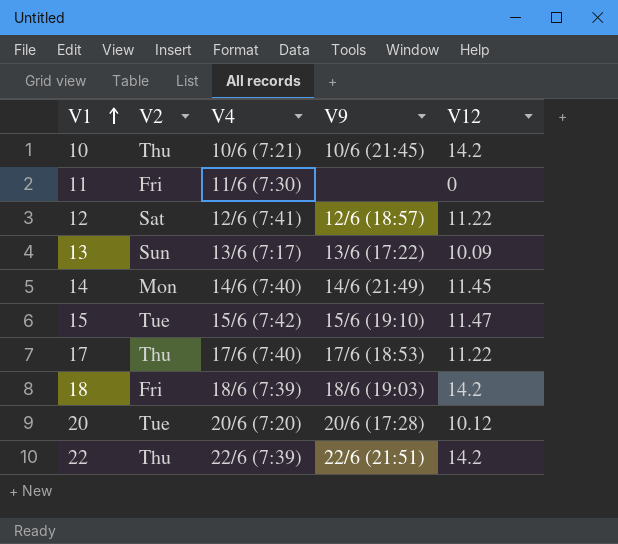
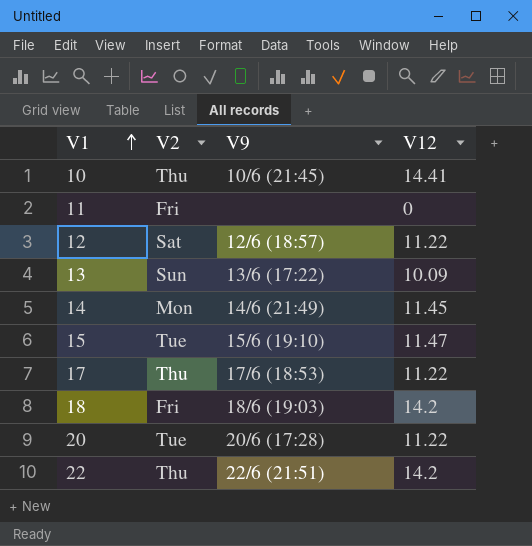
column V4 | position: 3 -> none
10 | V12: 14.2 -> 14.41
20 | V12: 10.12 -> 11.22

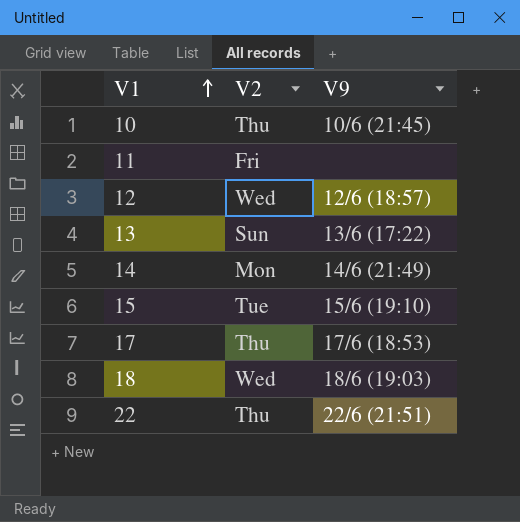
column V12 | position: 4 -> none
row 20: Tue | 20/6 (17:28) | 11.22 -> none
12 | V2: Sat -> Wed
18 | V2: Fri -> Wed

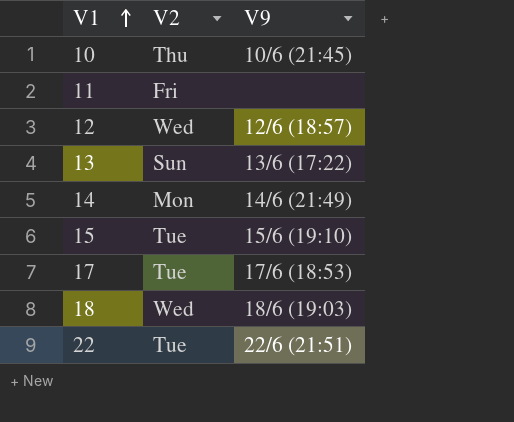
17 | V2: Thu -> Tue
22 | V2: Thu -> Tue

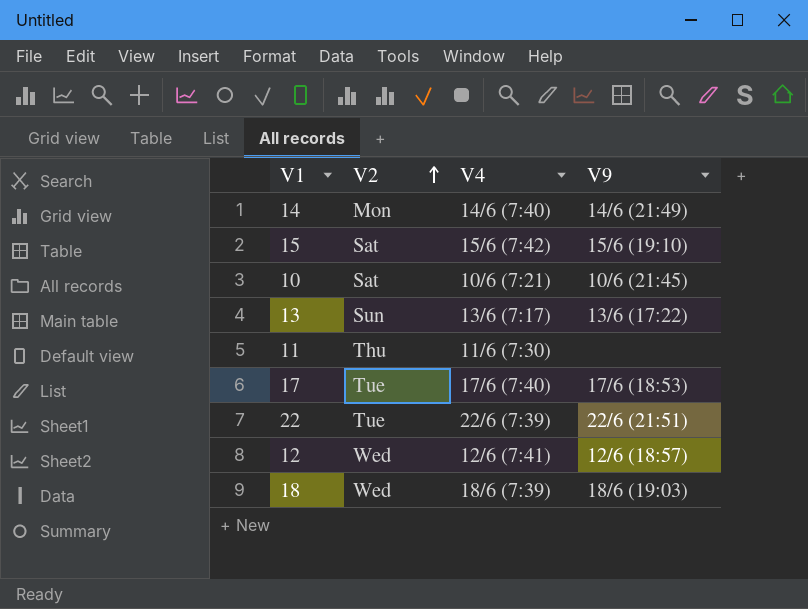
row order: V1 ascending -> V2 ascending
column V4 | position: none -> 3
15 | V2: Tue -> Sat
10 | V2: Thu -> Sat
11 | V2: Fri -> Thu

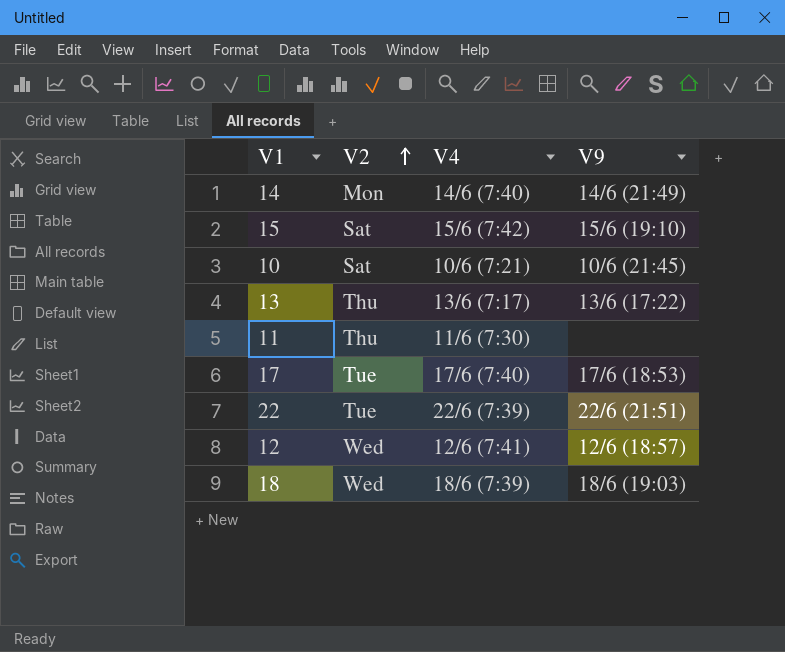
13 | V2: Sun -> Thu

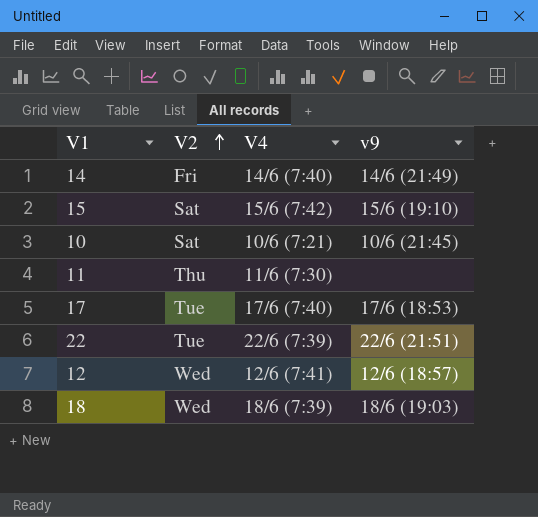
column name: V9 -> v9
row 13: Thu | 13/6 (7:17) | 13/6 (17:22) -> none
14 | V2: Mon -> Fri

